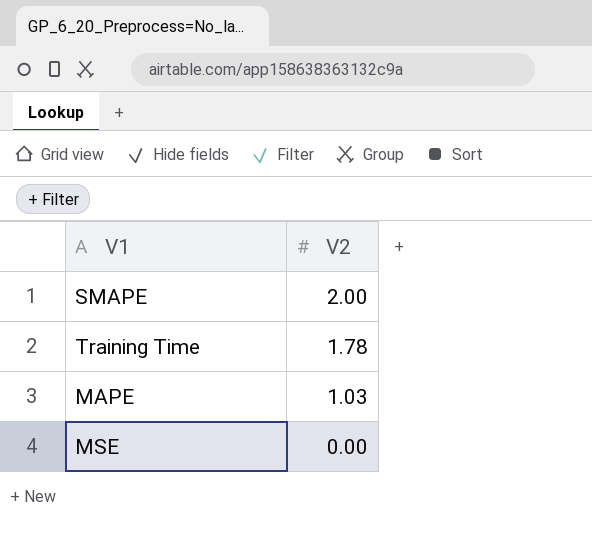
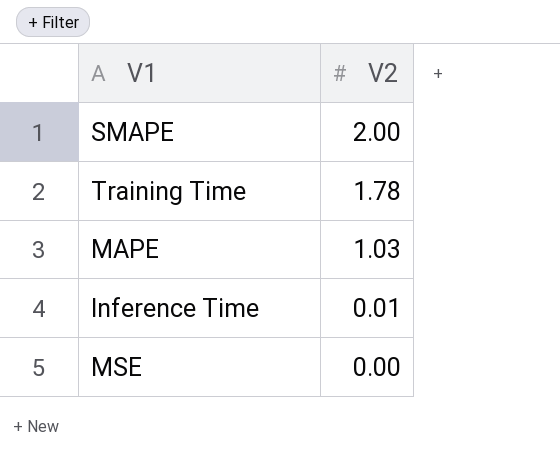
row Inference Time: none -> 0.01

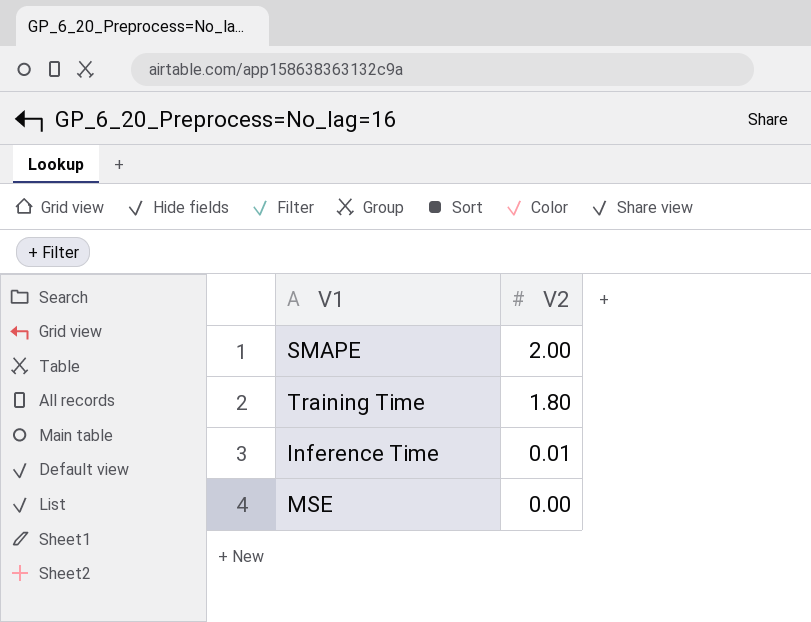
row MAPE: 1.03 -> none
Training Time | V2: 1.78 -> 1.80

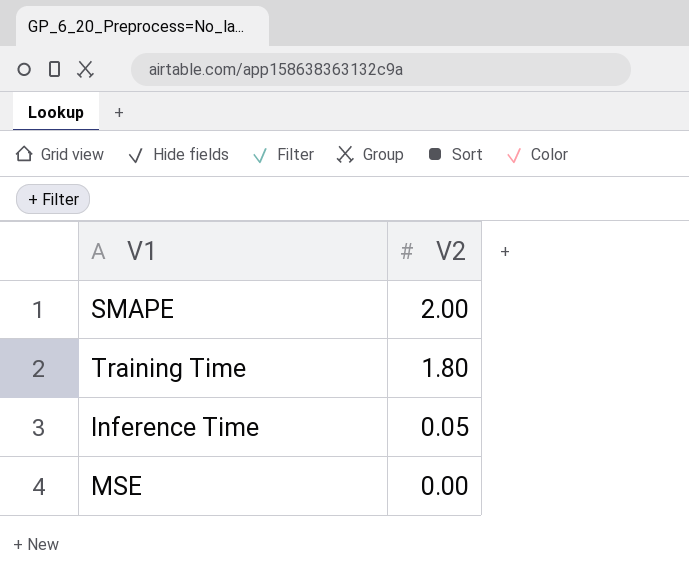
Inference Time | V2: 0.01 -> 0.05

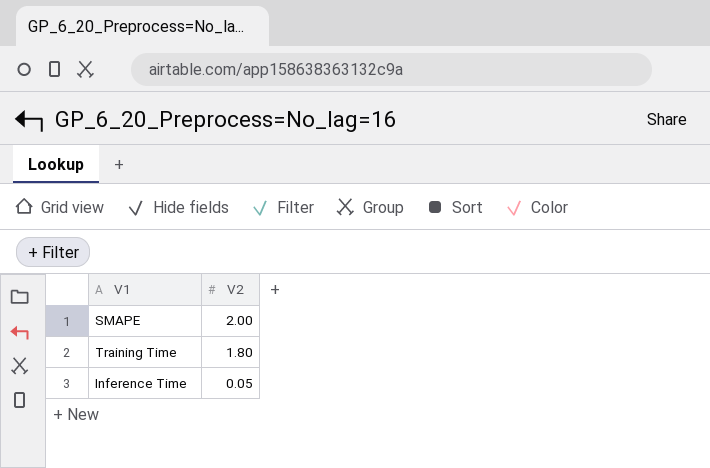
row MSE: 0.00 -> none

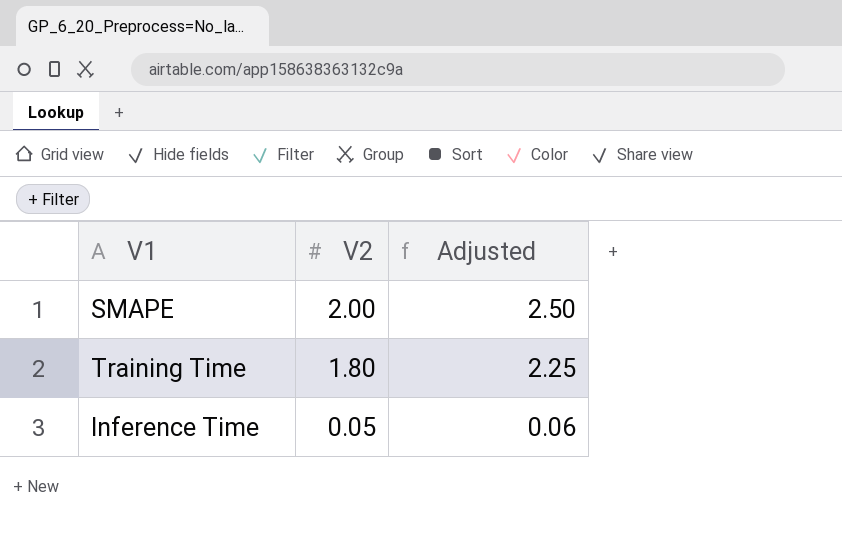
column Adjusted | formula: none -> [V2] * 1.25

